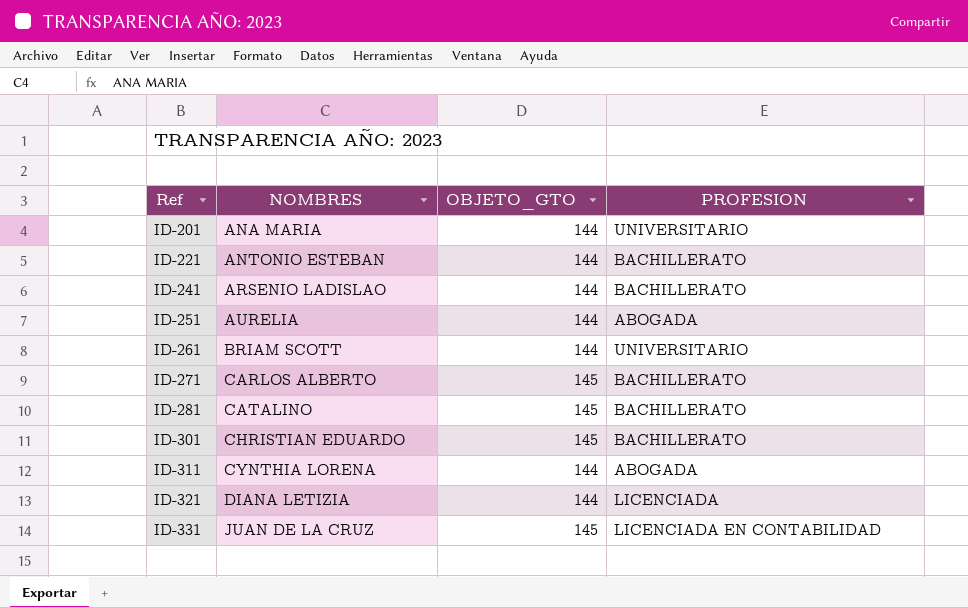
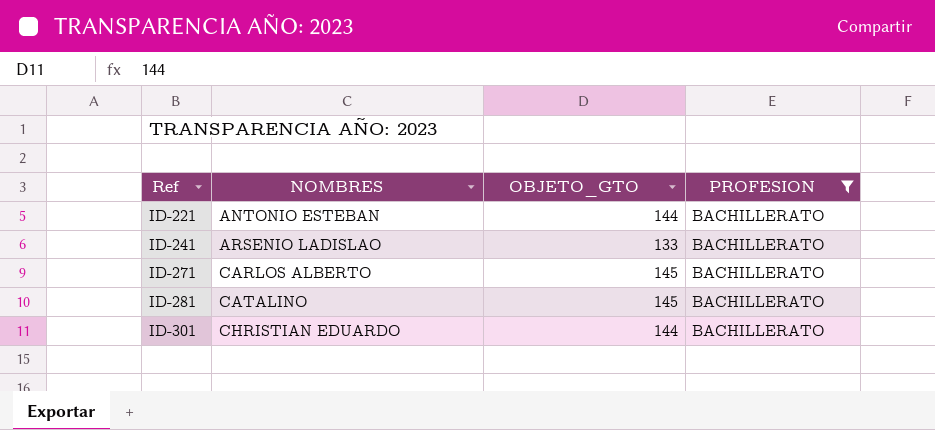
filter: none -> PROFESION = BACHILLERATO
ID-241 | OBJETO_GTO: 144 -> 133
ID-301 | OBJETO_GTO: 145 -> 144

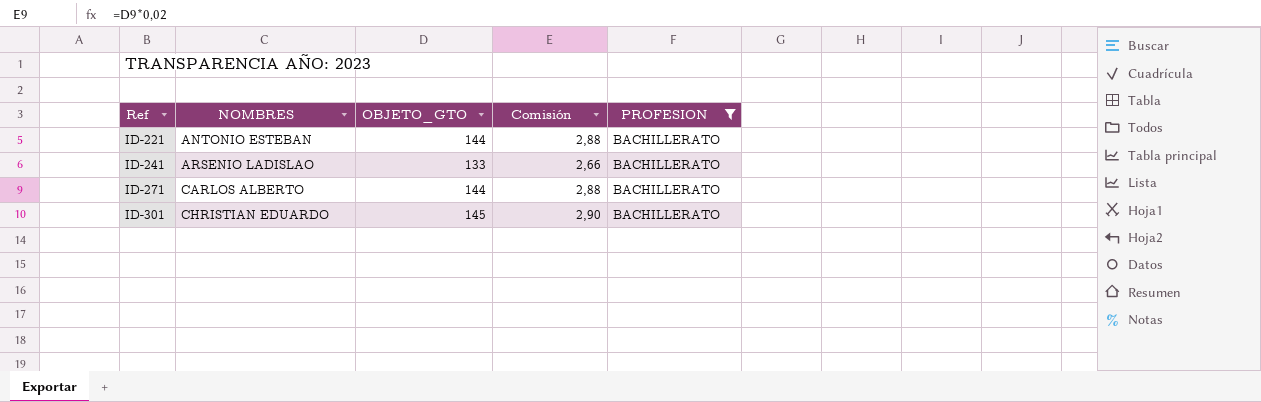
column Comisión | formula: none -> [OBJETO_GTO] * 0,02
row ID-281: CATALINO | 145 | BACHILLERATO -> none
ID-271 | OBJETO_GTO: 145 -> 144
ID-301 | OBJETO_GTO: 144 -> 145

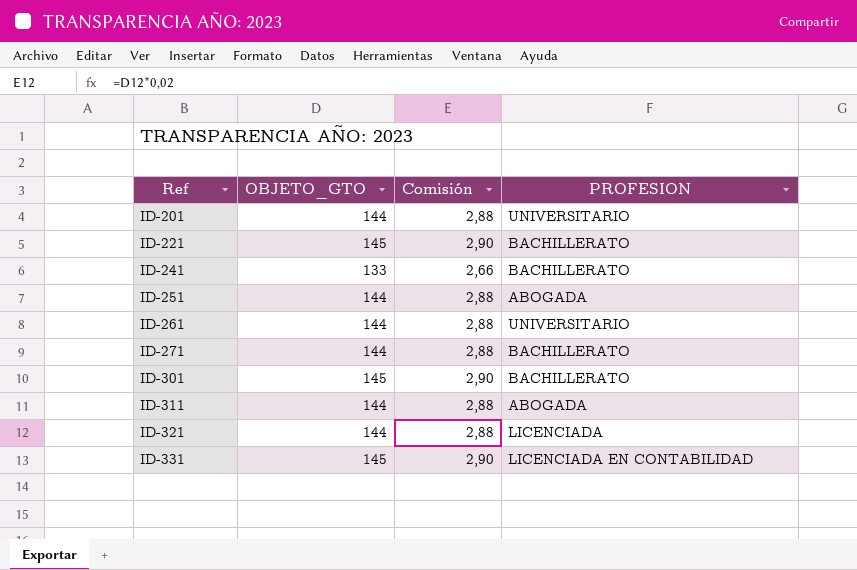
filter: PROFESION = BACHILLERATO -> none
column NOMBRES | position: 2 -> none
ID-221 | OBJETO_GTO: 144 -> 145
ID-221 | Comisión: 2,88 -> 2,90

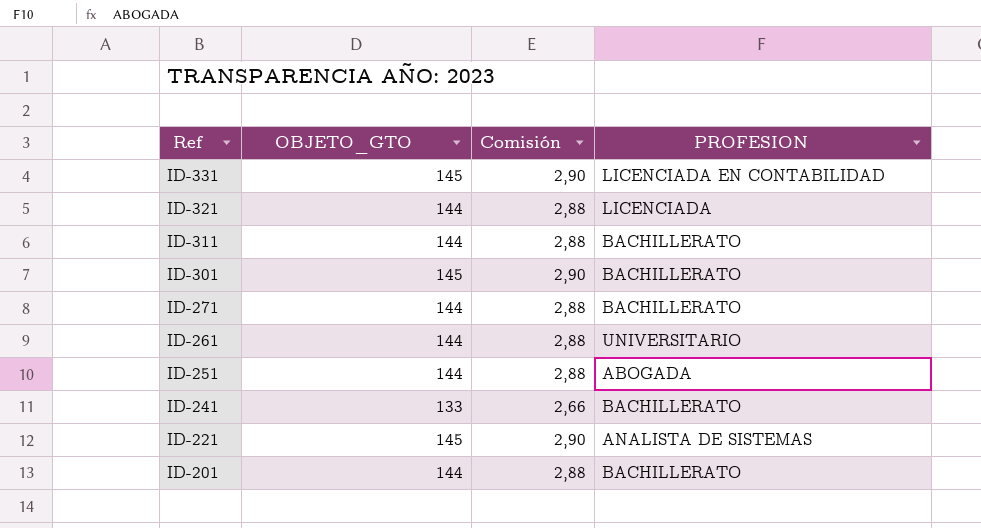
row order: Ref ascending -> Ref descending
ID-311 | PROFESION: ABOGADA -> BACHILLERATO
ID-221 | PROFESION: BACHILLERATO -> ANALISTA DE SISTEMAS
ID-201 | PROFESION: UNIVERSITARIO -> BACHILLERATO

